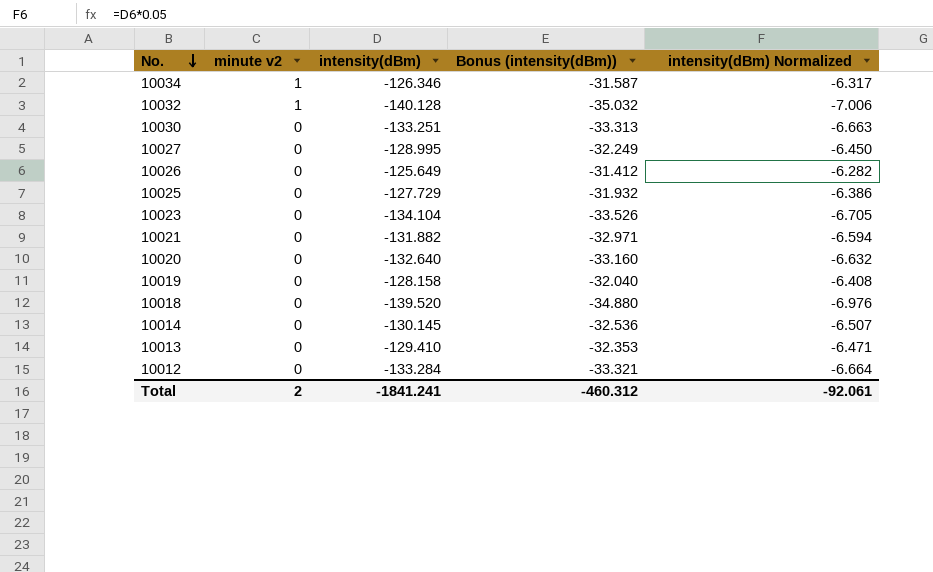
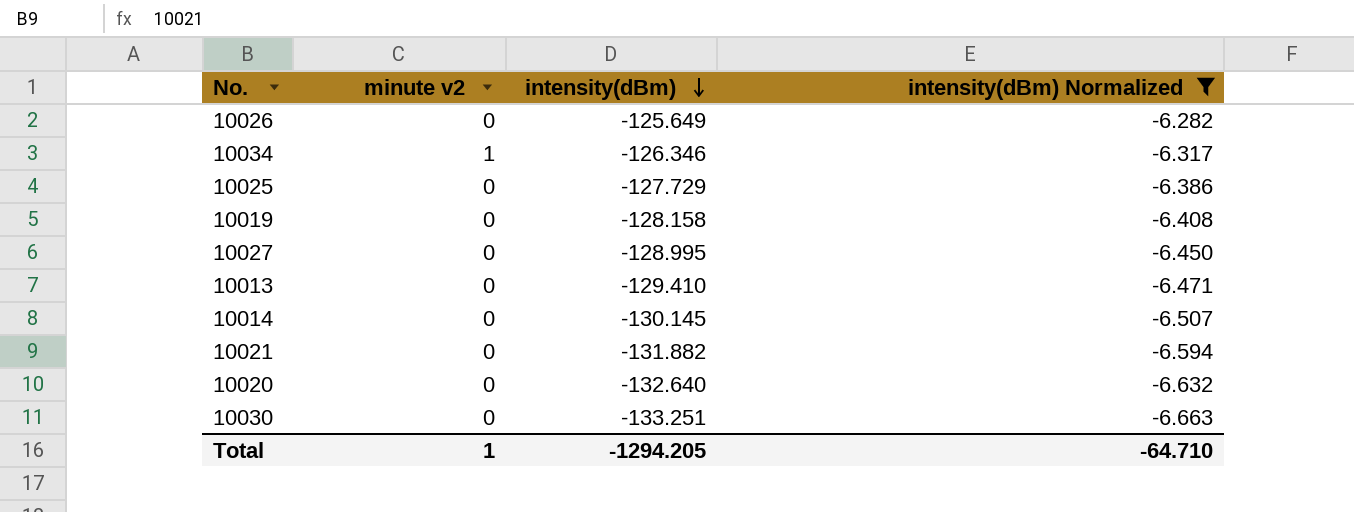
filter: none -> intensity(dBm) Normalized >= -6.663
row order: No. descending -> intensity(dBm) descending
column Bonus (intensity(dBm)) | formula: [intensity(dBm)] * 0.25 -> none
Total | minute v2: 2 -> 1
Total | intensity(dBm): -1841.241 -> -1294.205
Total | intensity(dBm) Normalized: -92.061 -> -64.710

